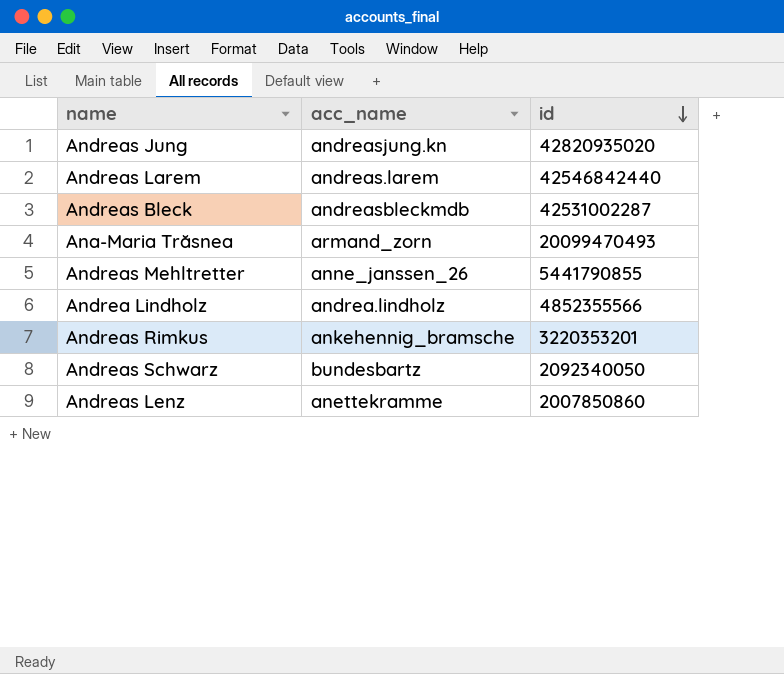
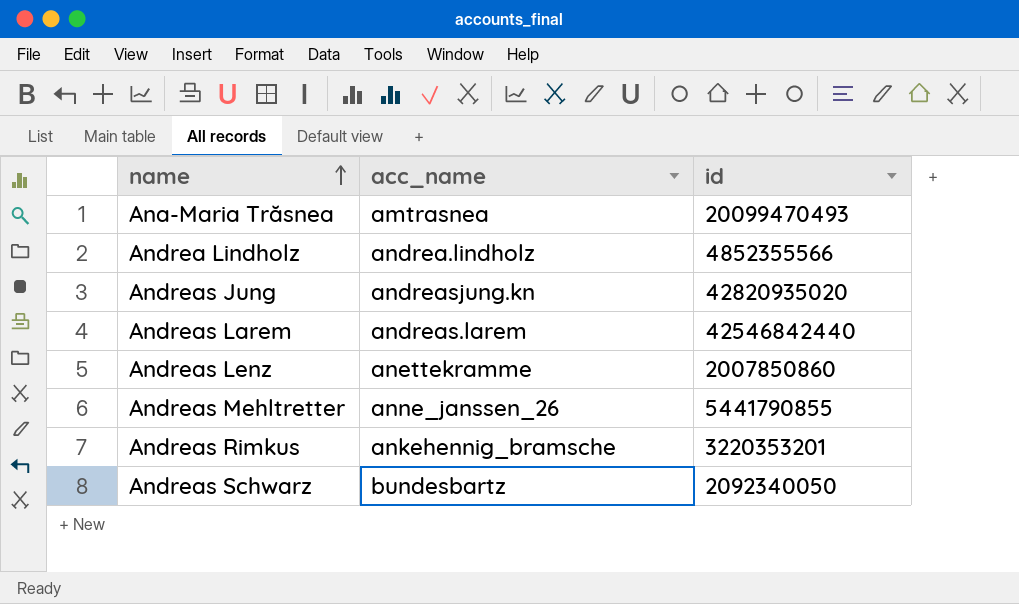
row order: id descending -> name ascending
row Andreas Bleck: andreasbleckmdb | 42531002287 -> none
Ana-Maria Trăsnea | acc_name: armand_zorn -> amtrasnea

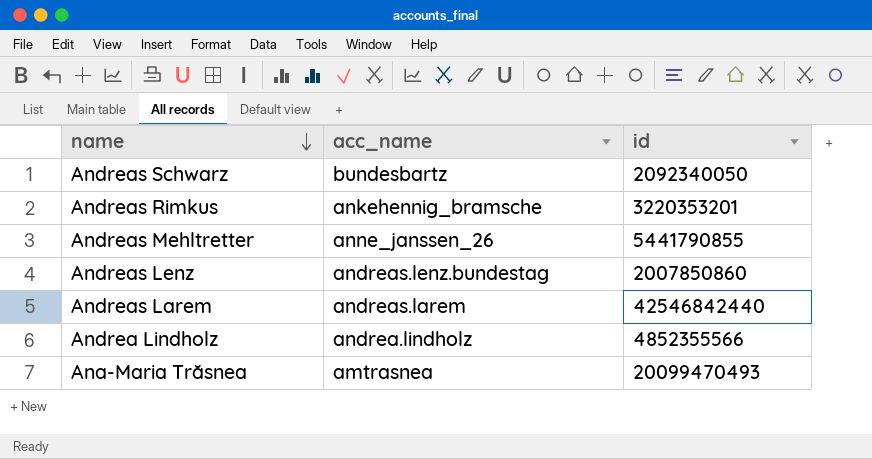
row order: name ascending -> name descending
row Andreas Jung: andreasjung.kn | 42820935020 -> none
Andreas Lenz | acc_name: anettekramme -> andreas.lenz.bundestag

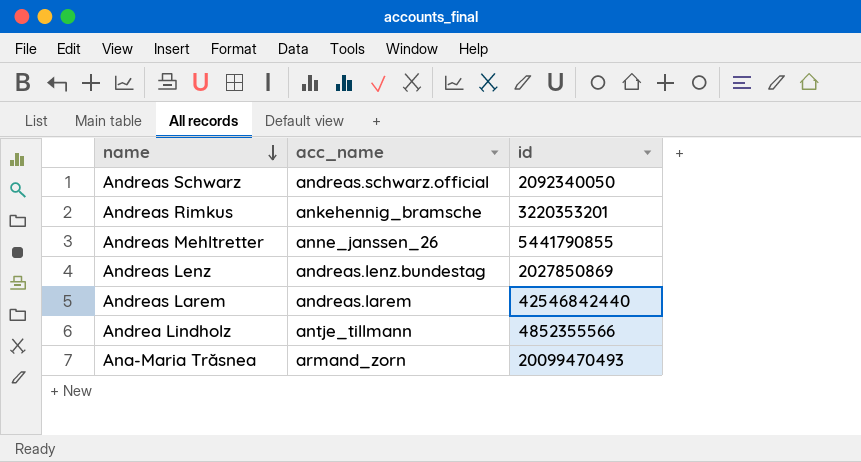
Andreas Schwarz | acc_name: bundesbartz -> andreas.schwarz.official
Andreas Lenz | id: 2007850860 -> 2027850869
Andrea Lindholz | acc_name: andrea.lindholz -> antje_tillmann
Ana-Maria Trăsnea | acc_name: amtrasnea -> armand_zorn

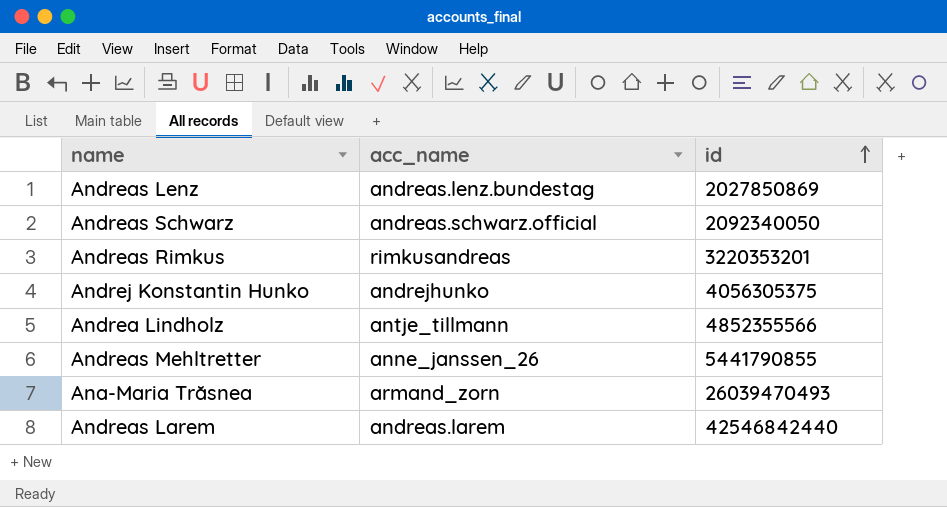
row order: name descending -> id ascending
Andreas Rimkus | acc_name: ankehennig_bramsche -> rimkusandreas
row Andrej Konstantin Hunko: none -> andrejhunko | 4056305375
Ana-Maria Trăsnea | id: 20099470493 -> 26039470493

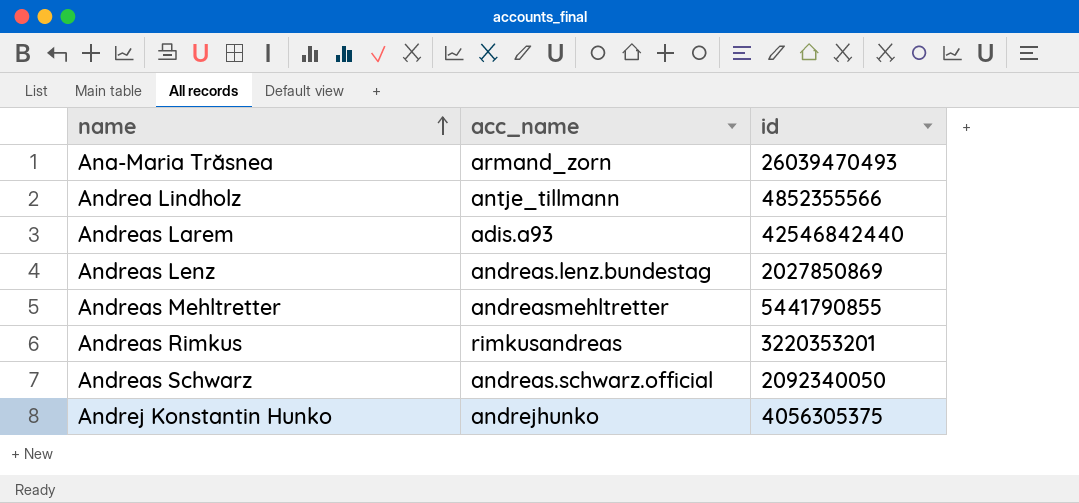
row order: id ascending -> name ascending
Andreas Larem | acc_name: andreas.larem -> adis.a93
Andreas Mehltretter | acc_name: anne_janssen_26 -> andreasmehltretter

